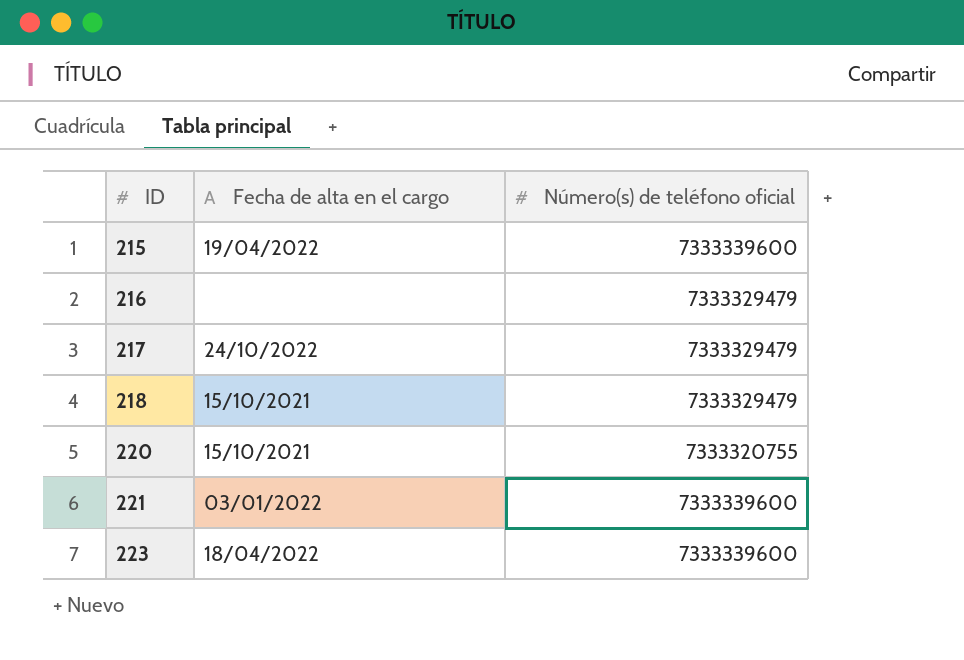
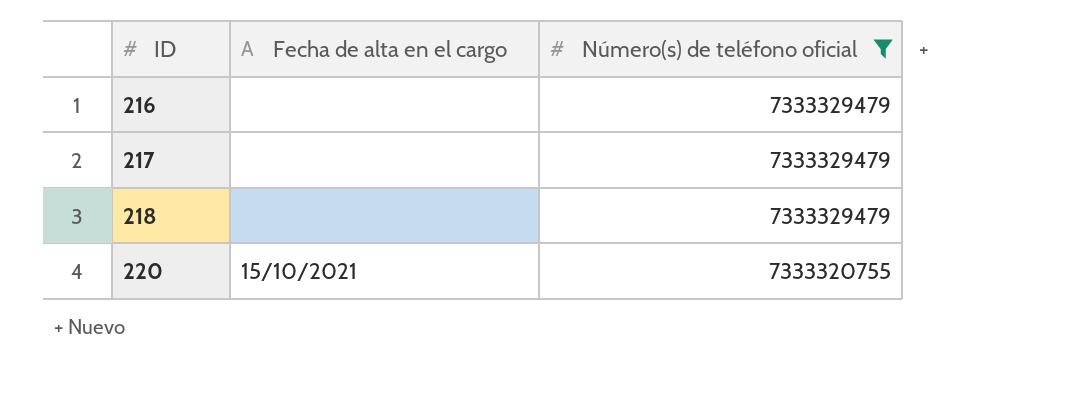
filter: none -> Número(s) de teléfono oficial != 7333339600
217 | Fecha de alta en el cargo: 24/10/2022 -> none
218 | Fecha de alta en el cargo: 15/10/2021 -> none

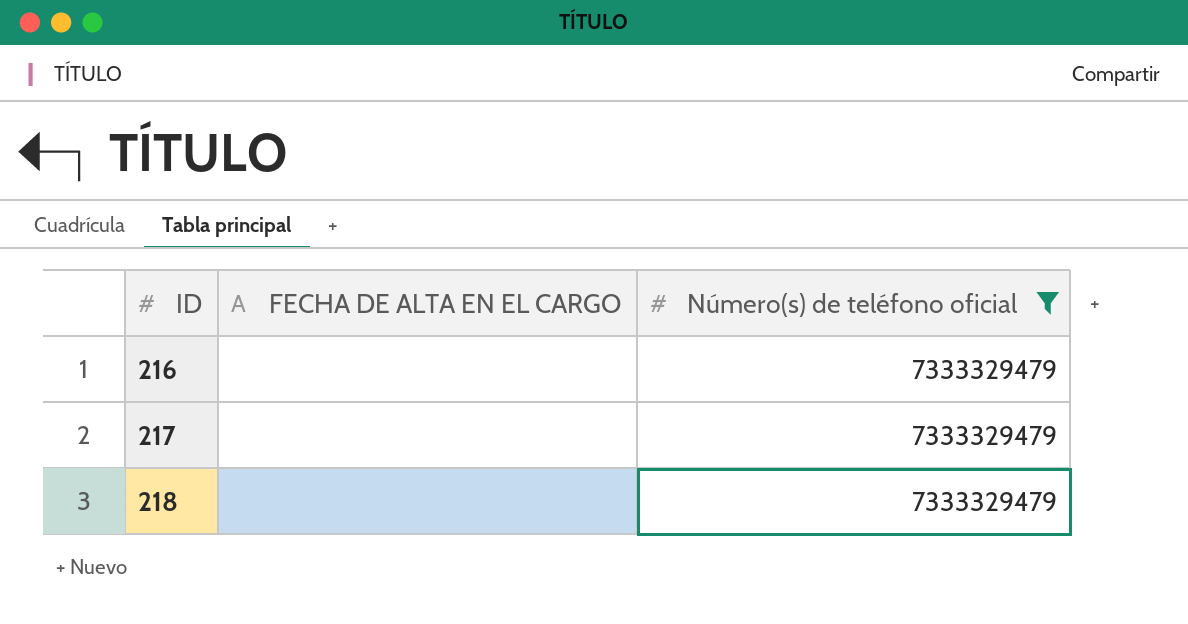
column name: Fecha de alta en el cargo -> FECHA DE ALTA EN EL CARGO
row 220: 15/10/2021 | 7333320755 -> none

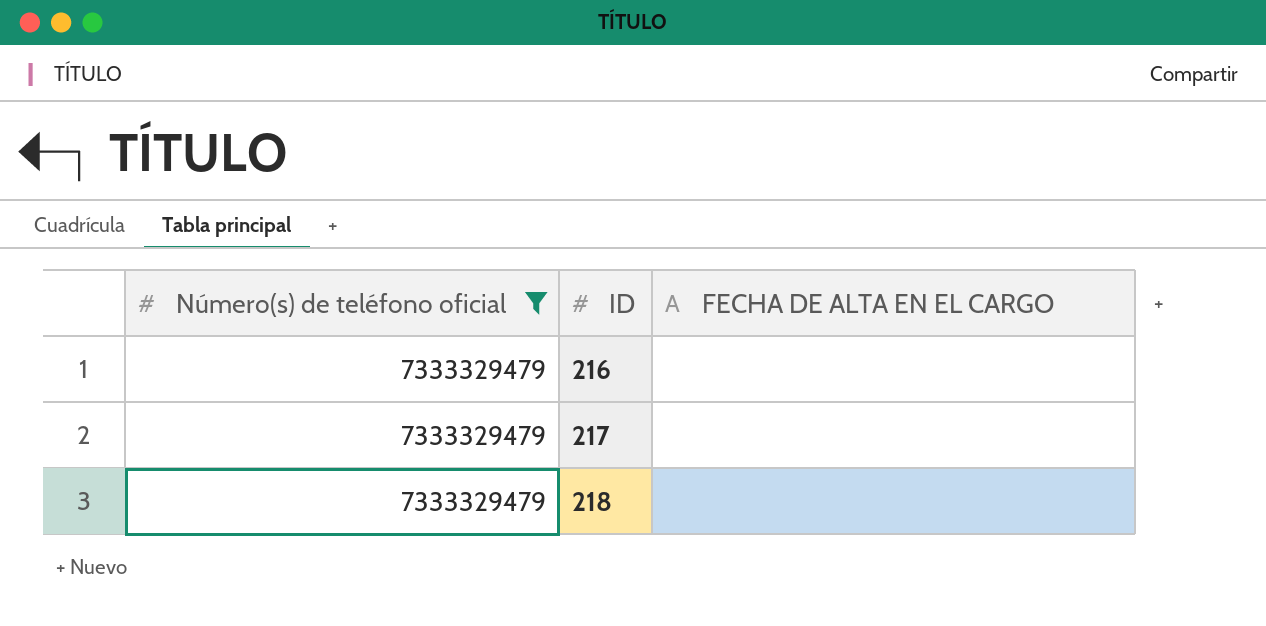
column Número(s) de teléfono oficial | position: 3 -> 1

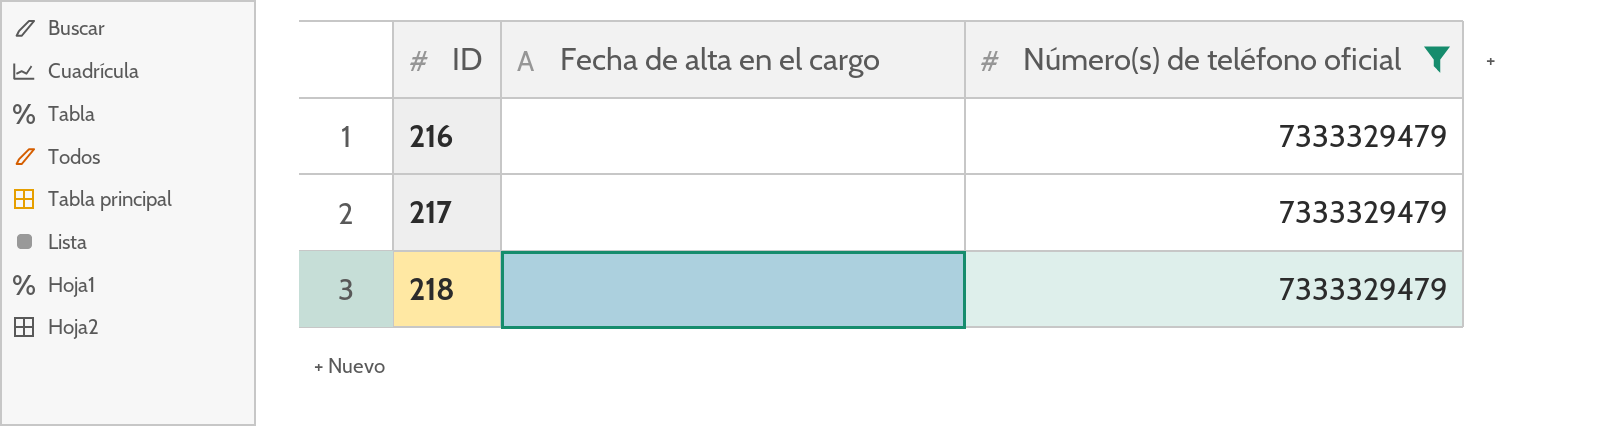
column name: FECHA DE ALTA EN EL CARGO -> Fecha de alta en el cargo
column Número(s) de teléfono oficial | position: 1 -> 3

